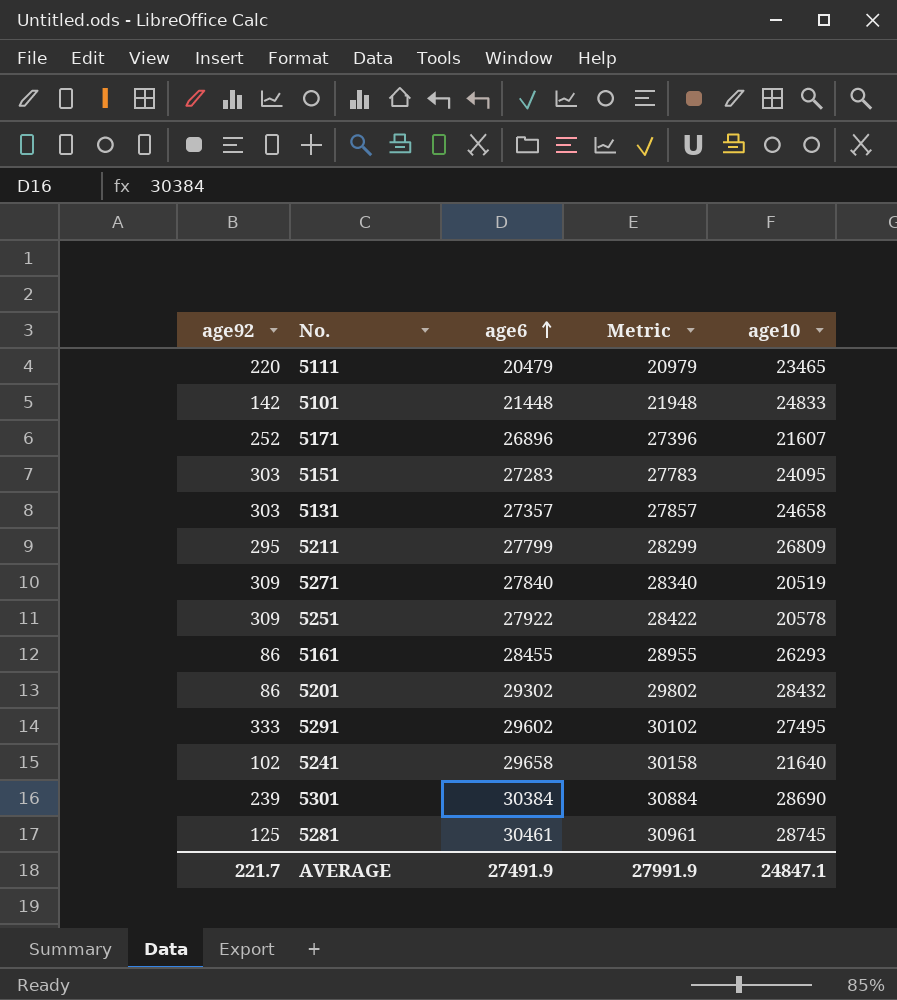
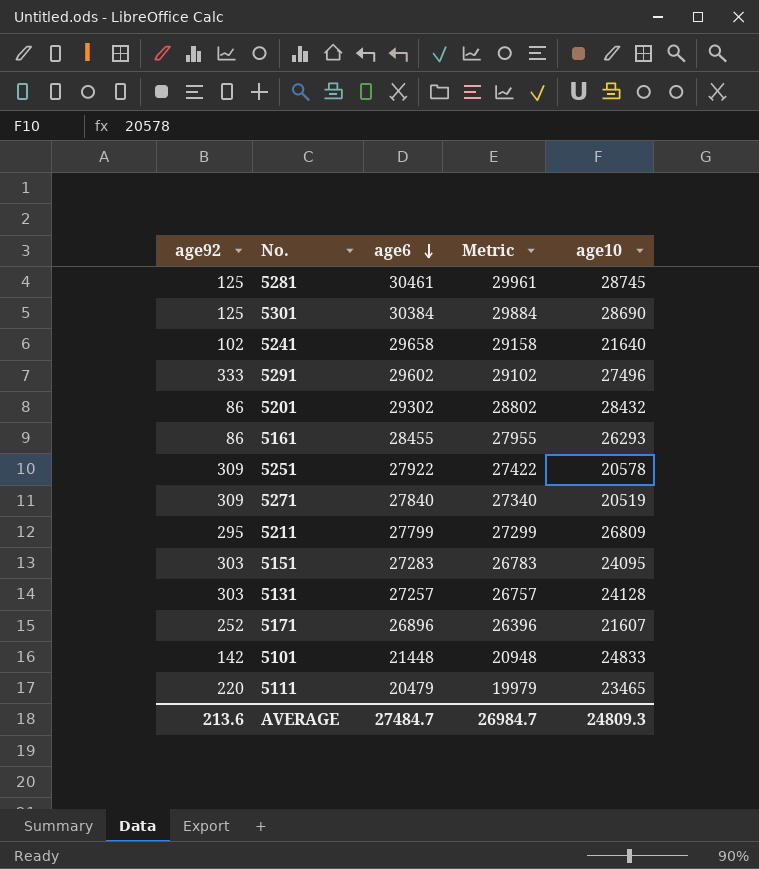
row order: age6 ascending -> age6 descending
column Metric | formula: [age6] + 500 -> [age6] - 500
5301 | age92: 239 -> 125
5291 | age10: 27495 -> 27496
5131 | age6: 27357 -> 27257
5131 | age10: 24658 -> 24128
AVERAGE | age92: 221.7 -> 213.6
AVERAGE | age6: 27491.9 -> 27484.7
AVERAGE | Metric: 27991.9 -> 26984.7
AVERAGE | age10: 24847.1 -> 24809.3

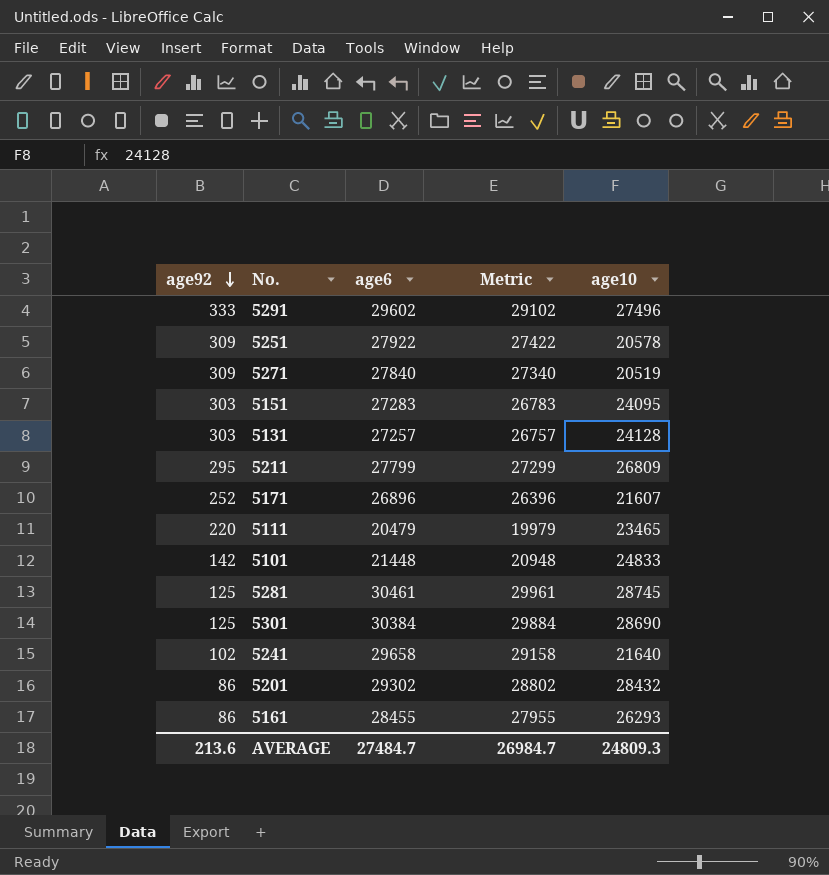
row order: age6 descending -> age92 descending

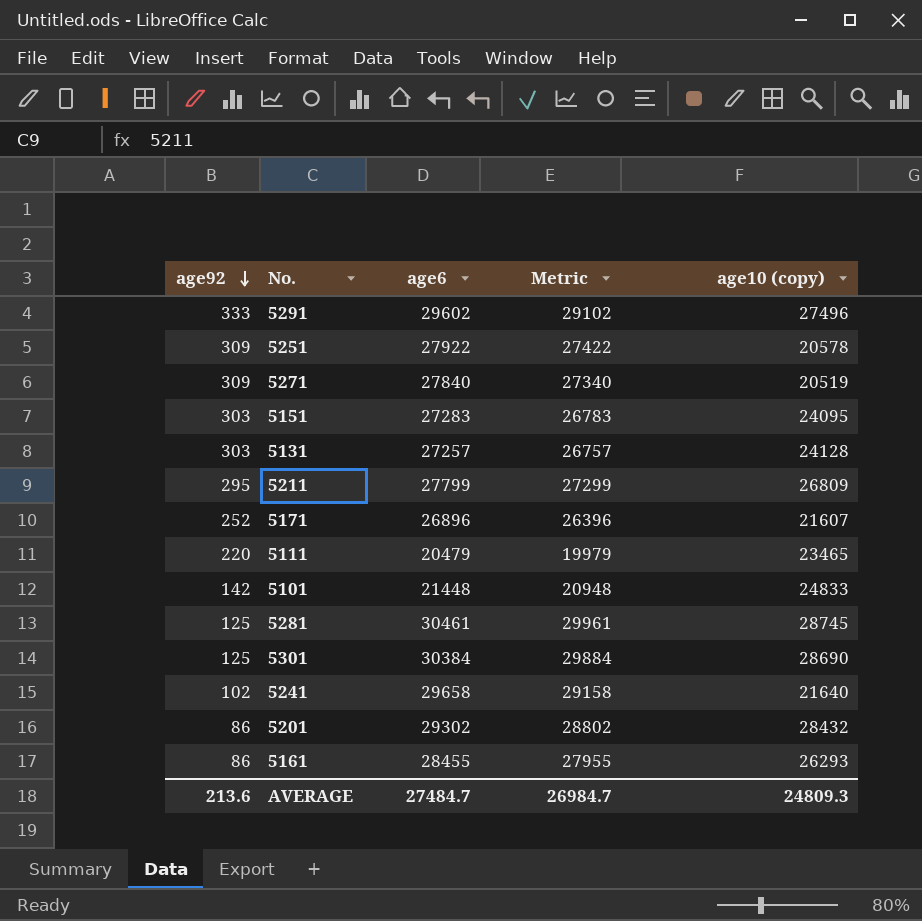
column name: age10 -> age10 (copy)

